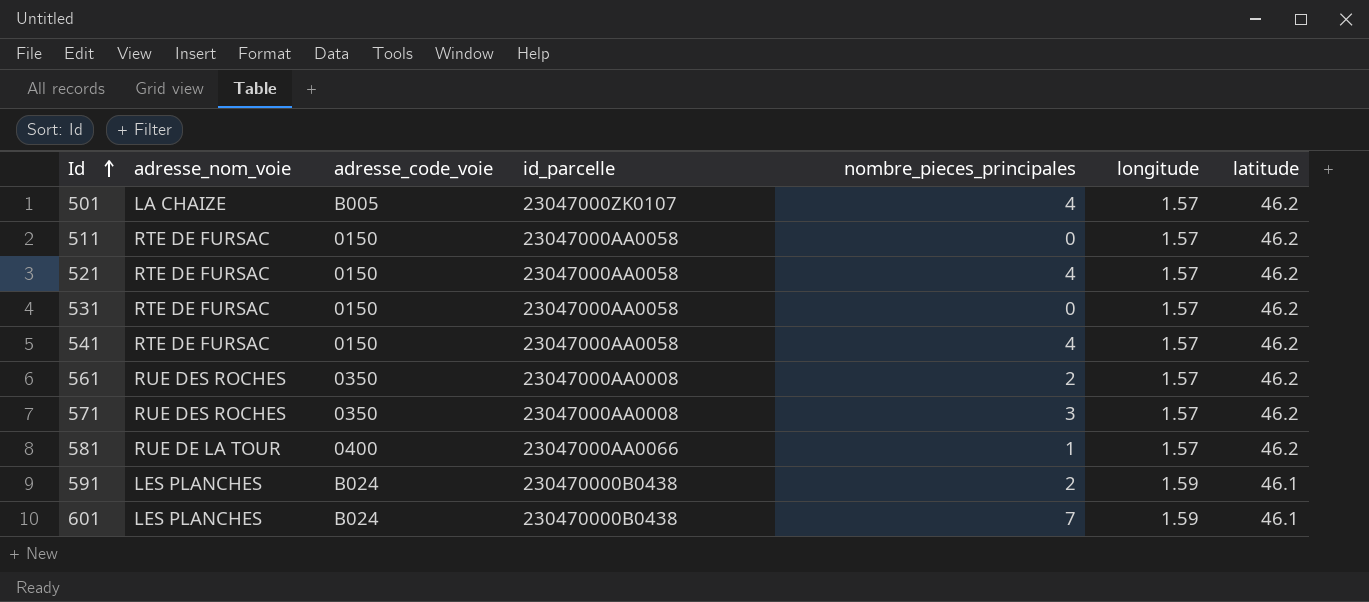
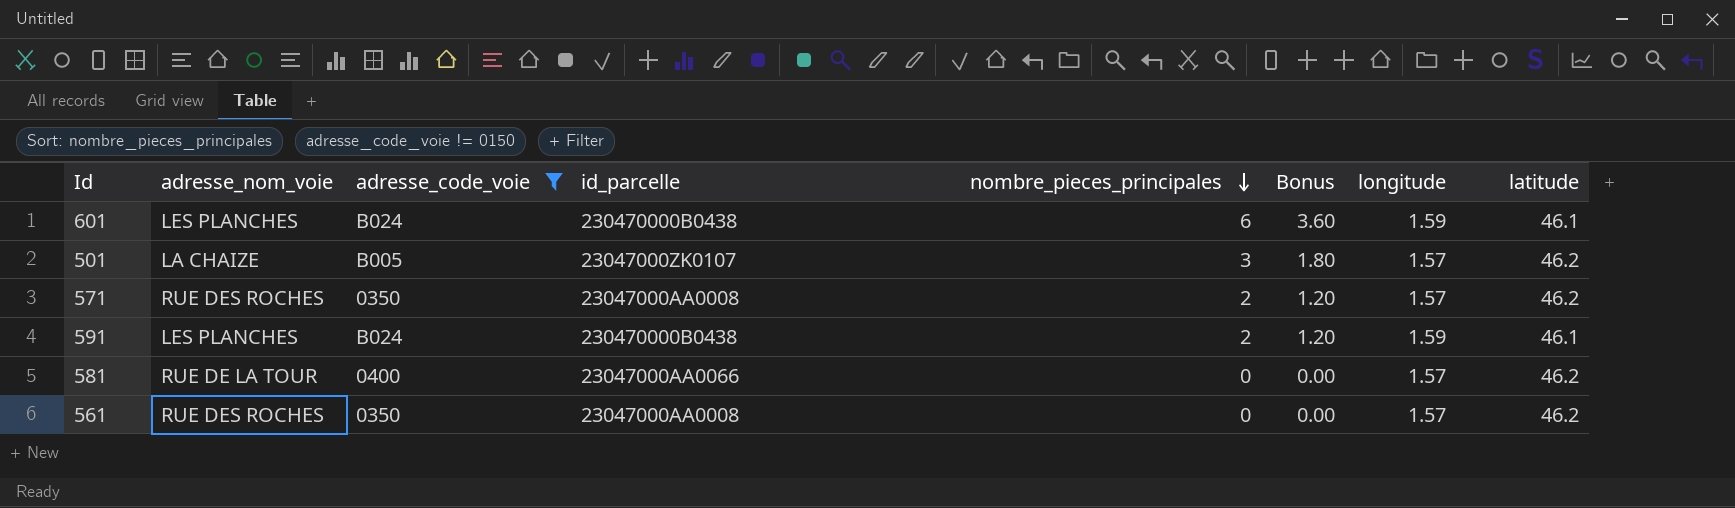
filter: none -> adresse_code_voie != 0150
row order: Id ascending -> nombre_pieces_principales descending
column Bonus | formula: none -> [nombre_pieces_principales] * 0.6
601 | nombre_pieces_principales: 7 -> 6
501 | nombre_pieces_principales: 4 -> 3
571 | nombre_pieces_principales: 3 -> 2
581 | nombre_pieces_principales: 1 -> 0
561 | nombre_pieces_principales: 2 -> 0

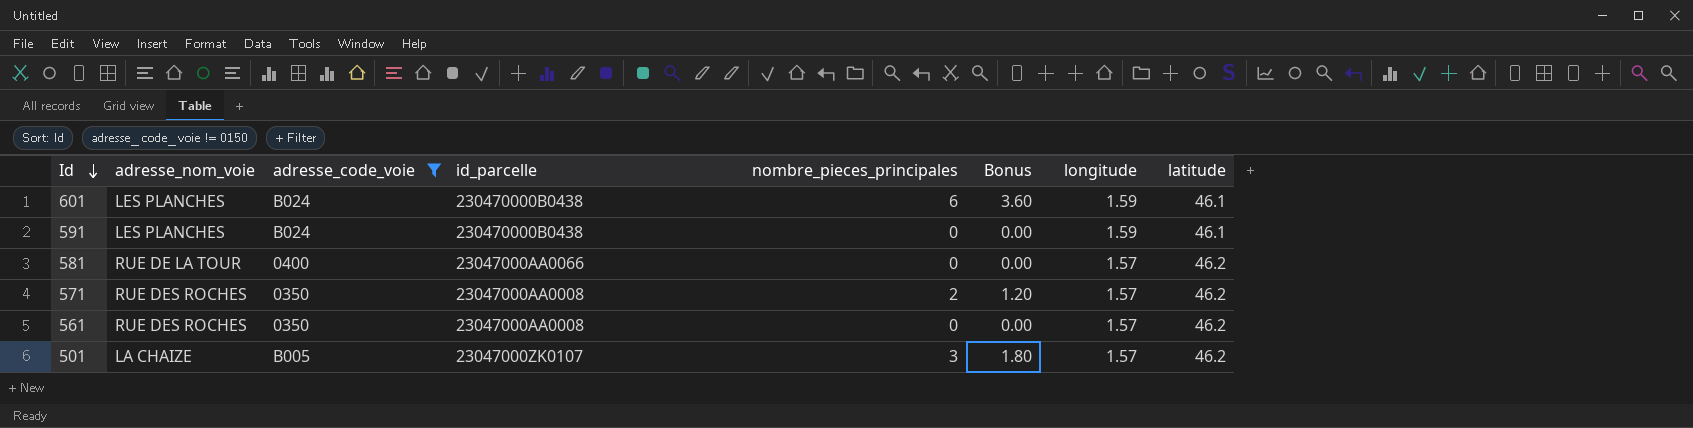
row order: nombre_pieces_principales descending -> Id descending
591 | nombre_pieces_principales: 2 -> 0
591 | Bonus: 1.20 -> 0.00

